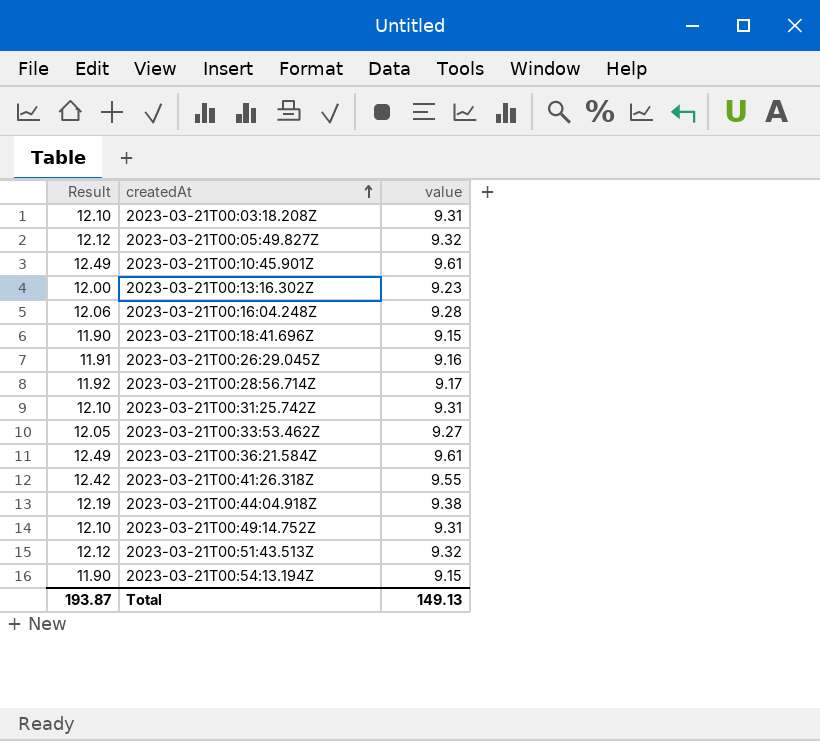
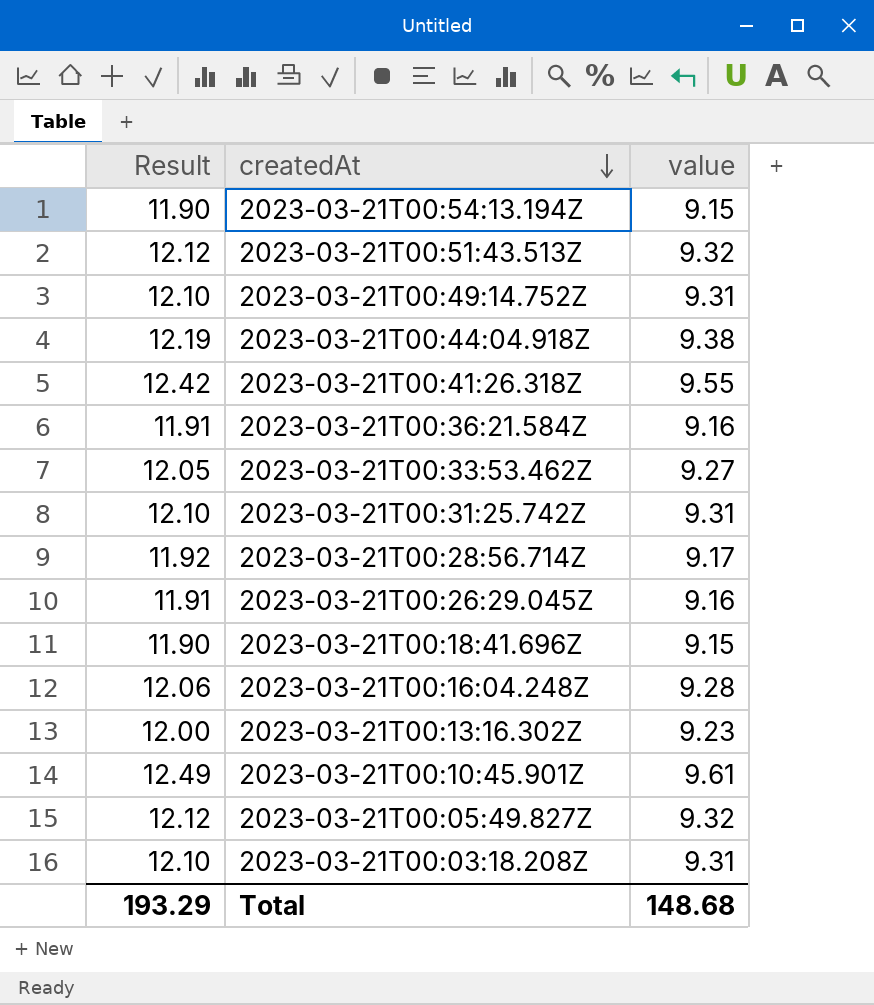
row order: createdAt ascending -> createdAt descending
2023-03-21T00:36:21.584Z | Result: 12.49 -> 11.91
2023-03-21T00:36:21.584Z | value: 9.61 -> 9.16
Total | Result: 193.87 -> 193.29
Total | value: 149.13 -> 148.68

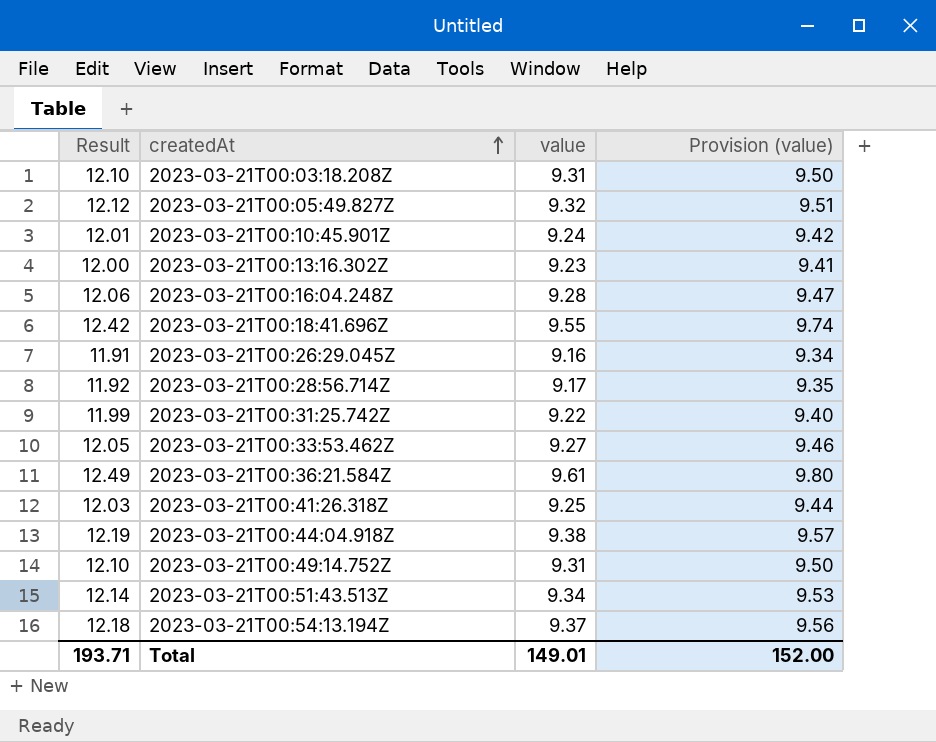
row order: createdAt descending -> createdAt ascending
column Provision (value) | formula: none -> [value] * 1.02
2023-03-21T00:10:45.901Z | Result: 12.49 -> 12.01
2023-03-21T00:10:45.901Z | value: 9.61 -> 9.24
2023-03-21T00:18:41.696Z | Result: 11.90 -> 12.42
2023-03-21T00:18:41.696Z | value: 9.15 -> 9.55
2023-03-21T00:31:25.742Z | Result: 12.10 -> 11.99
2023-03-21T00:31:25.742Z | value: 9.31 -> 9.22
2023-03-21T00:36:21.584Z | Result: 11.91 -> 12.49
2023-03-21T00:36:21.584Z | value: 9.16 -> 9.61
2023-03-21T00:41:26.318Z | Result: 12.42 -> 12.03
2023-03-21T00:41:26.318Z | value: 9.55 -> 9.25
2023-03-21T00:51:43.513Z | Result: 12.12 -> 12.14
2023-03-21T00:51:43.513Z | value: 9.32 -> 9.34
2023-03-21T00:54:13.194Z | Result: 11.90 -> 12.18
2023-03-21T00:54:13.194Z | value: 9.15 -> 9.37
Total | Result: 193.29 -> 193.71
Total | value: 148.68 -> 149.01

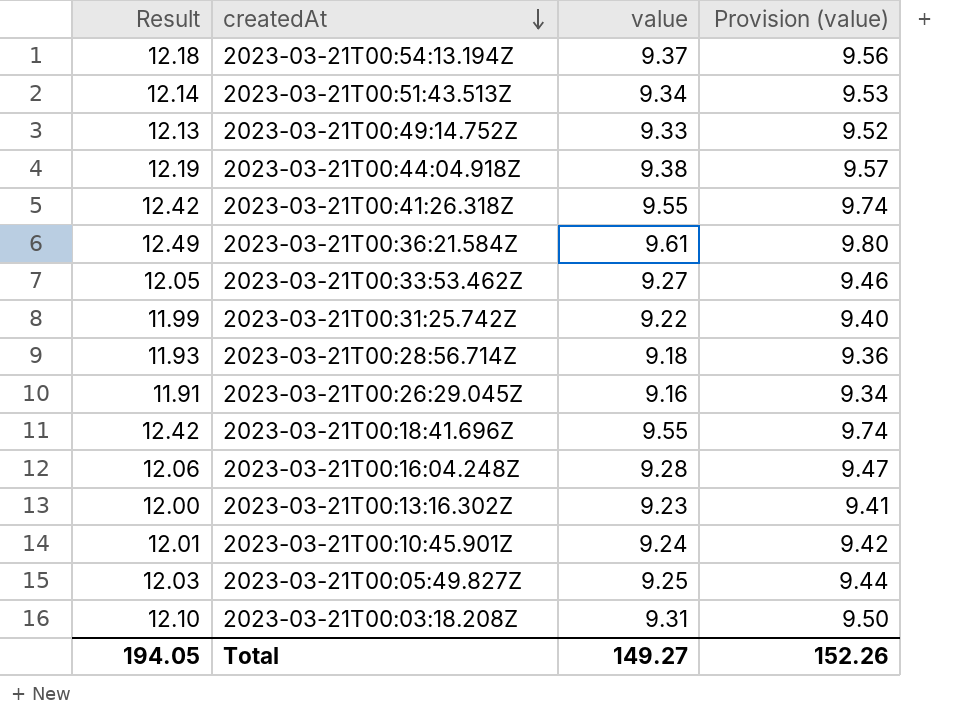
row order: createdAt ascending -> createdAt descending
2023-03-21T00:49:14.752Z | Result: 12.10 -> 12.13
2023-03-21T00:49:14.752Z | value: 9.31 -> 9.33
2023-03-21T00:49:14.752Z | Provision (value): 9.50 -> 9.52
2023-03-21T00:41:26.318Z | Result: 12.03 -> 12.42
2023-03-21T00:41:26.318Z | value: 9.25 -> 9.55
2023-03-21T00:41:26.318Z | Provision (value): 9.44 -> 9.74
2023-03-21T00:28:56.714Z | Result: 11.92 -> 11.93
2023-03-21T00:28:56.714Z | value: 9.17 -> 9.18
2023-03-21T00:28:56.714Z | Provision (value): 9.35 -> 9.36
2023-03-21T00:05:49.827Z | Result: 12.12 -> 12.03
2023-03-21T00:05:49.827Z | value: 9.32 -> 9.25
2023-03-21T00:05:49.827Z | Provision (value): 9.51 -> 9.44
Total | Result: 193.71 -> 194.05
Total | value: 149.01 -> 149.27
Total | Provision (value): 152.00 -> 152.26

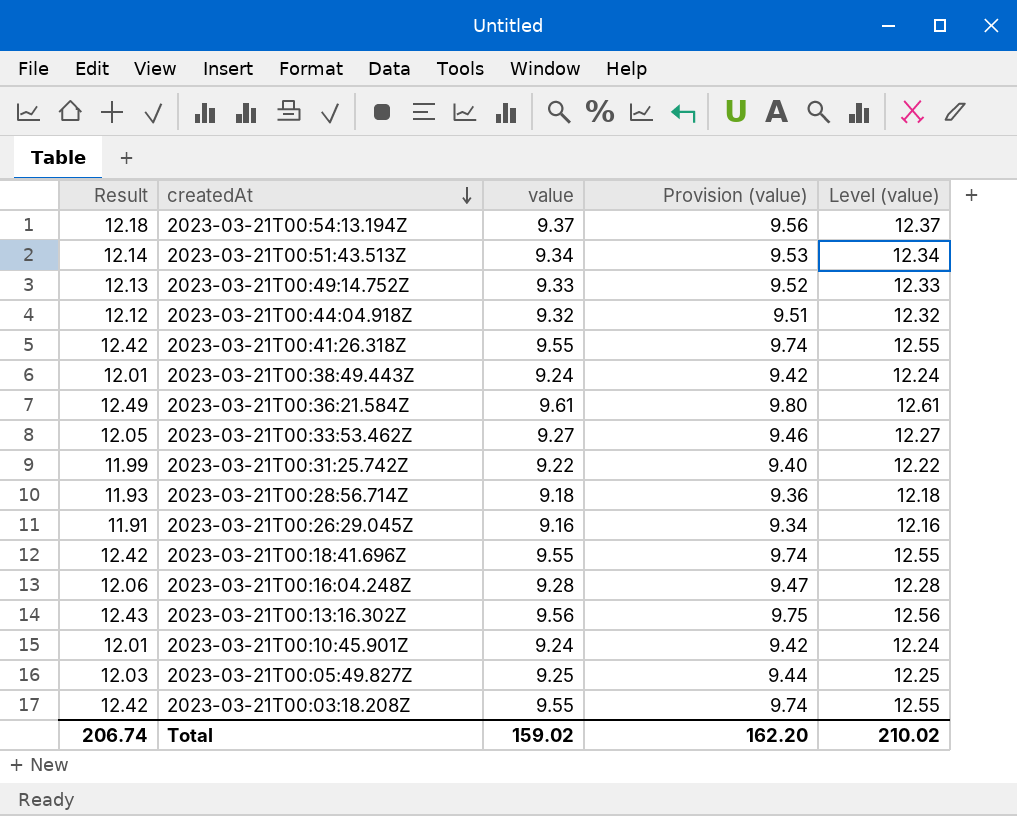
column Level (value) | formula: none -> [value] + 3
2023-03-21T00:44:04.918Z | Result: 12.19 -> 12.12
2023-03-21T00:44:04.918Z | value: 9.38 -> 9.32
2023-03-21T00:44:04.918Z | Provision (value): 9.57 -> 9.51
row 2023-03-21T00:38:49.443Z: none -> 12.01 | 9.24 | 9.42 | 12.24
2023-03-21T00:13:16.302Z | Result: 12.00 -> 12.43
2023-03-21T00:13:16.302Z | value: 9.23 -> 9.56
2023-03-21T00:13:16.302Z | Provision (value): 9.41 -> 9.75
2023-03-21T00:03:18.208Z | Result: 12.10 -> 12.42
2023-03-21T00:03:18.208Z | value: 9.31 -> 9.55
2023-03-21T00:03:18.208Z | Provision (value): 9.50 -> 9.74
Total | Result: 194.05 -> 206.74
Total | value: 149.27 -> 159.02
Total | Provision (value): 152.26 -> 162.20

